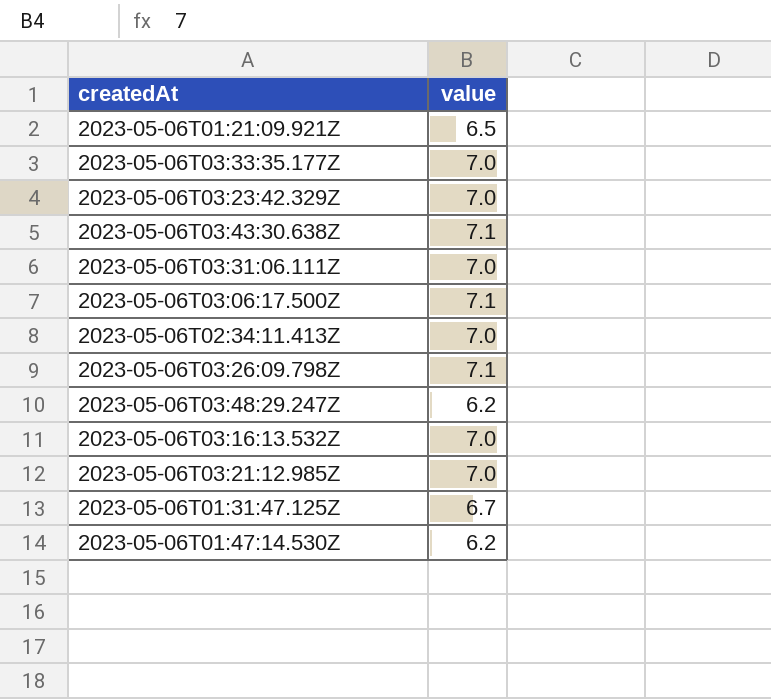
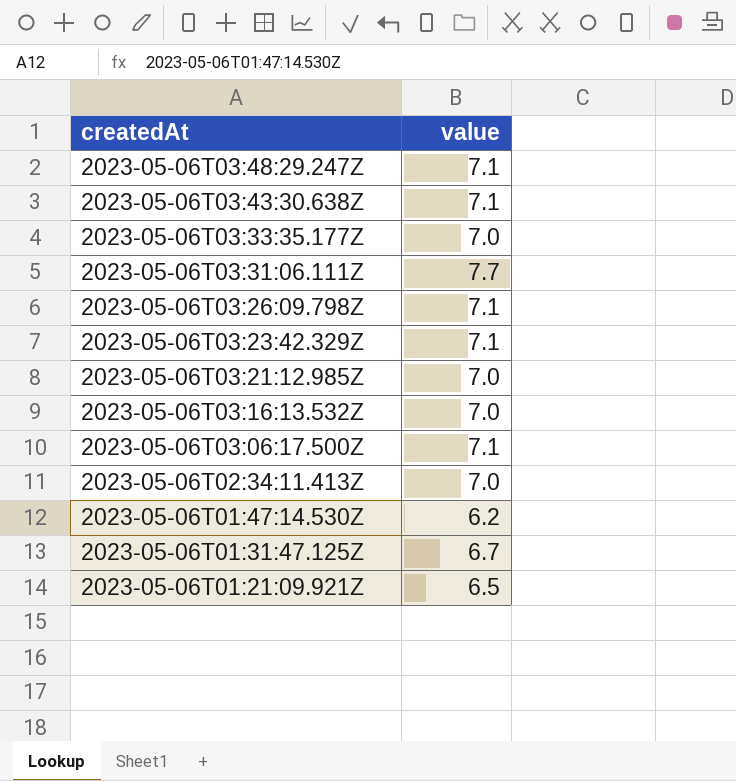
row order: none -> createdAt descending
2023-05-06T03:48:29.247Z | value: 6.2 -> 7.1
2023-05-06T03:31:06.111Z | value: 7.0 -> 7.7
2023-05-06T03:23:42.329Z | value: 7.0 -> 7.1

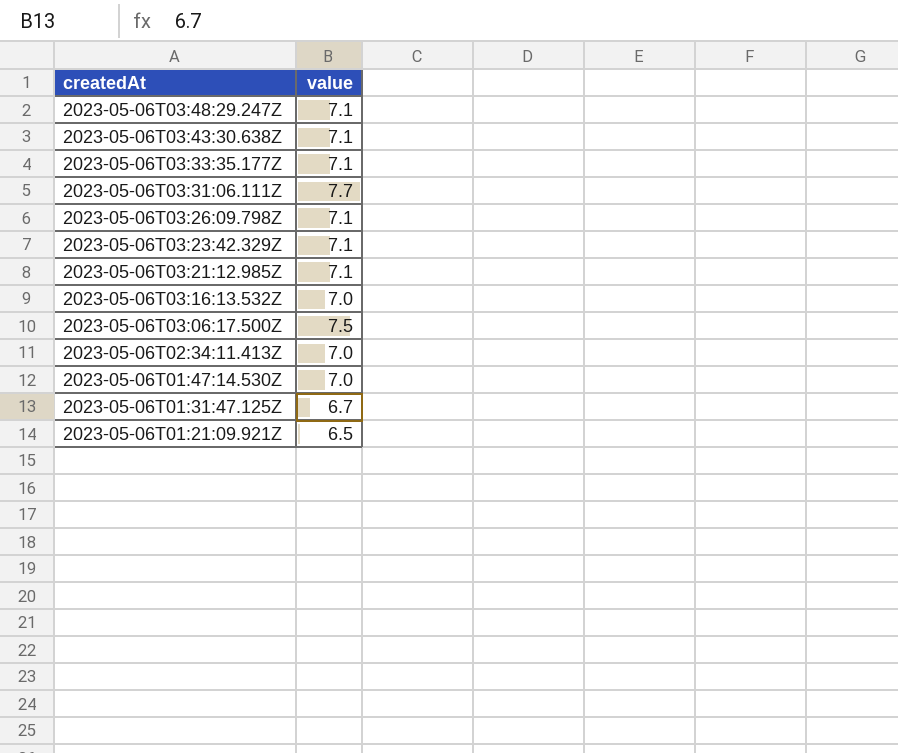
2023-05-06T03:33:35.177Z | value: 7.0 -> 7.1
2023-05-06T03:21:12.985Z | value: 7.0 -> 7.1
2023-05-06T03:06:17.500Z | value: 7.1 -> 7.5
2023-05-06T01:47:14.530Z | value: 6.2 -> 7.0

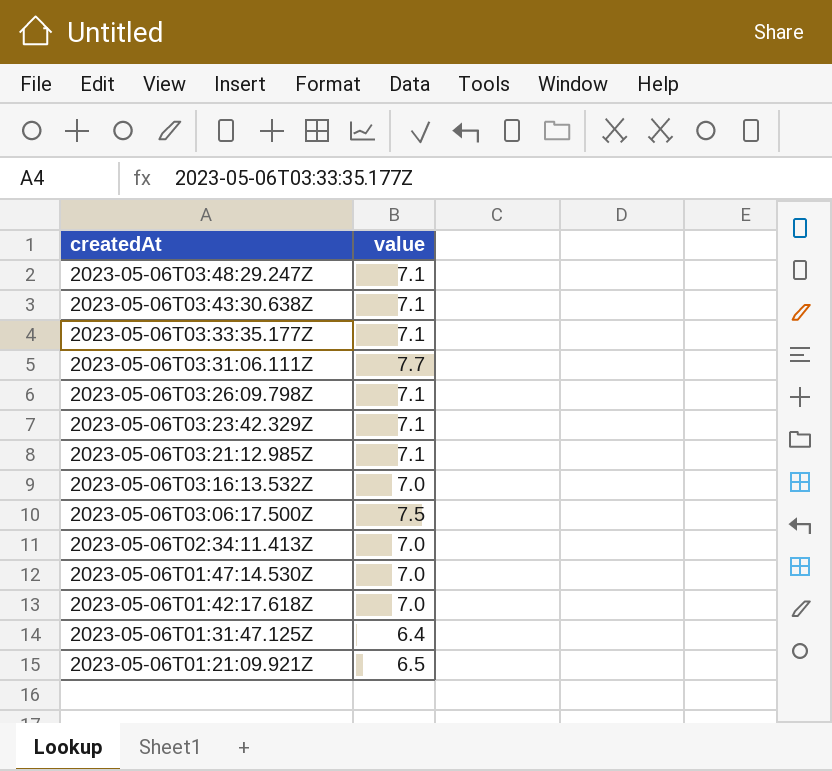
row 2023-05-06T01:42:17.618Z: none -> 7.0
2023-05-06T01:31:47.125Z | value: 6.7 -> 6.4

